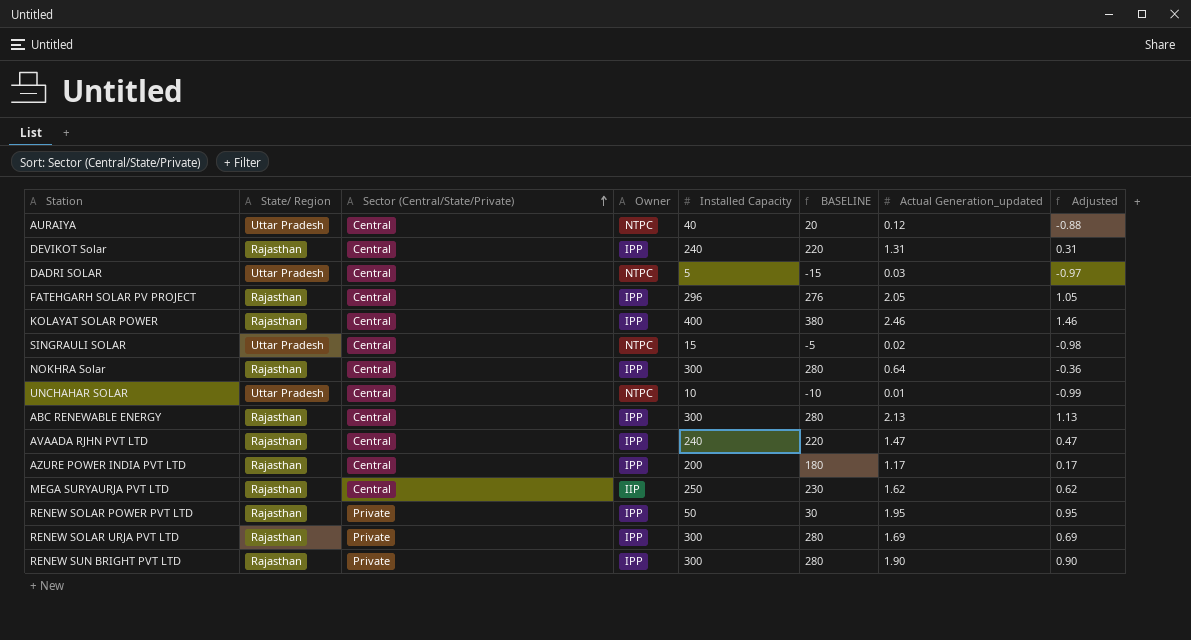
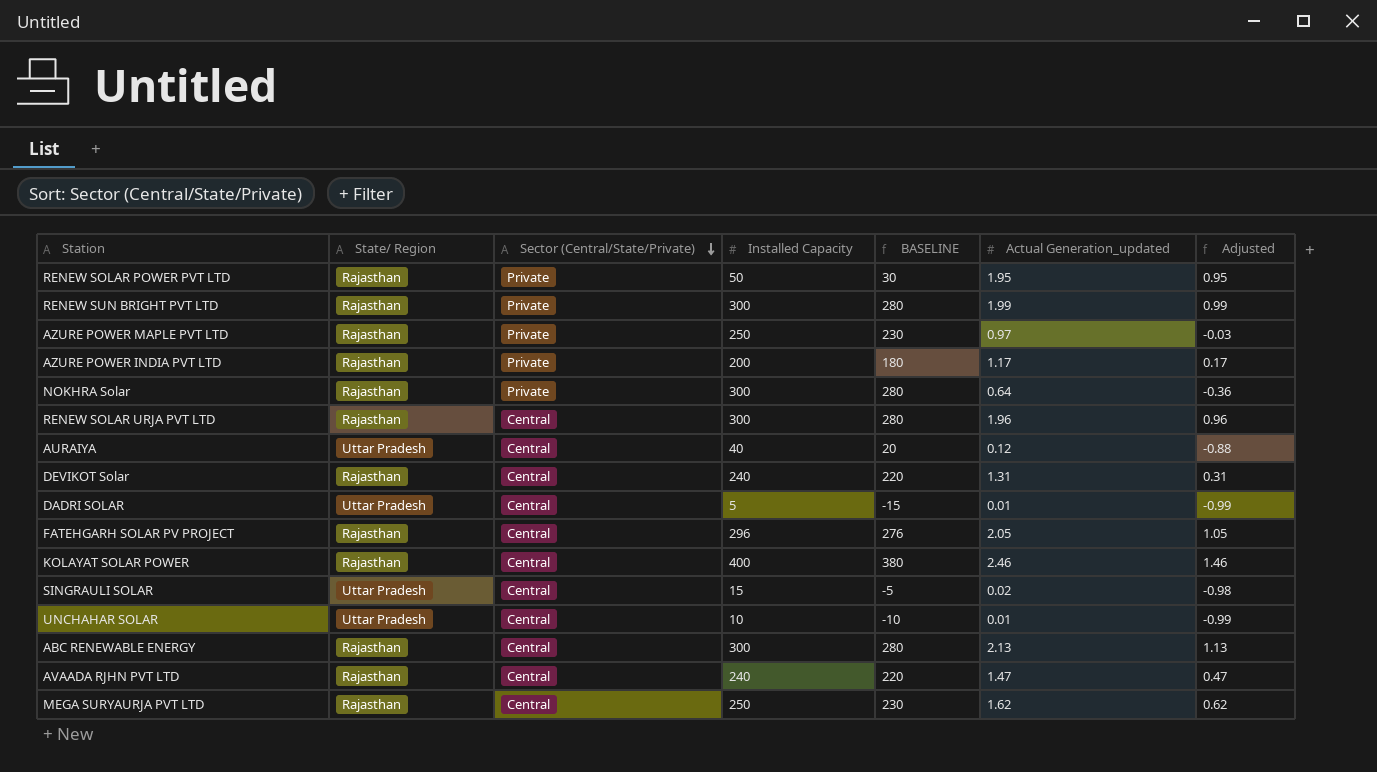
row order: Sector (Central/State/Private) ascending -> Sector (Central/State/Private) descending
column Owner | position: 4 -> none
RENEW SUN BRIGHT PVT LTD | Actual Generation_updated: 1.90 -> 1.99
RENEW SUN BRIGHT PVT LTD | Adjusted: 0.90 -> 0.99
row AZURE POWER MAPLE PVT LTD: none -> Rajasthan | Private | 250 | 230 | 0.97 | -0.03
AZURE POWER INDIA PVT LTD | Sector (Central/State/Private): Central -> Private
NOKHRA Solar | Sector (Central/State/Private): Central -> Private
RENEW SOLAR URJA PVT LTD | Sector (Central/State/Private): Private -> Central
RENEW SOLAR URJA PVT LTD | Actual Generation_updated: 1.69 -> 1.96
RENEW SOLAR URJA PVT LTD | Adjusted: 0.69 -> 0.96
DADRI SOLAR | Actual Generation_updated: 0.03 -> 0.01
DADRI SOLAR | Adjusted: -0.97 -> -0.99

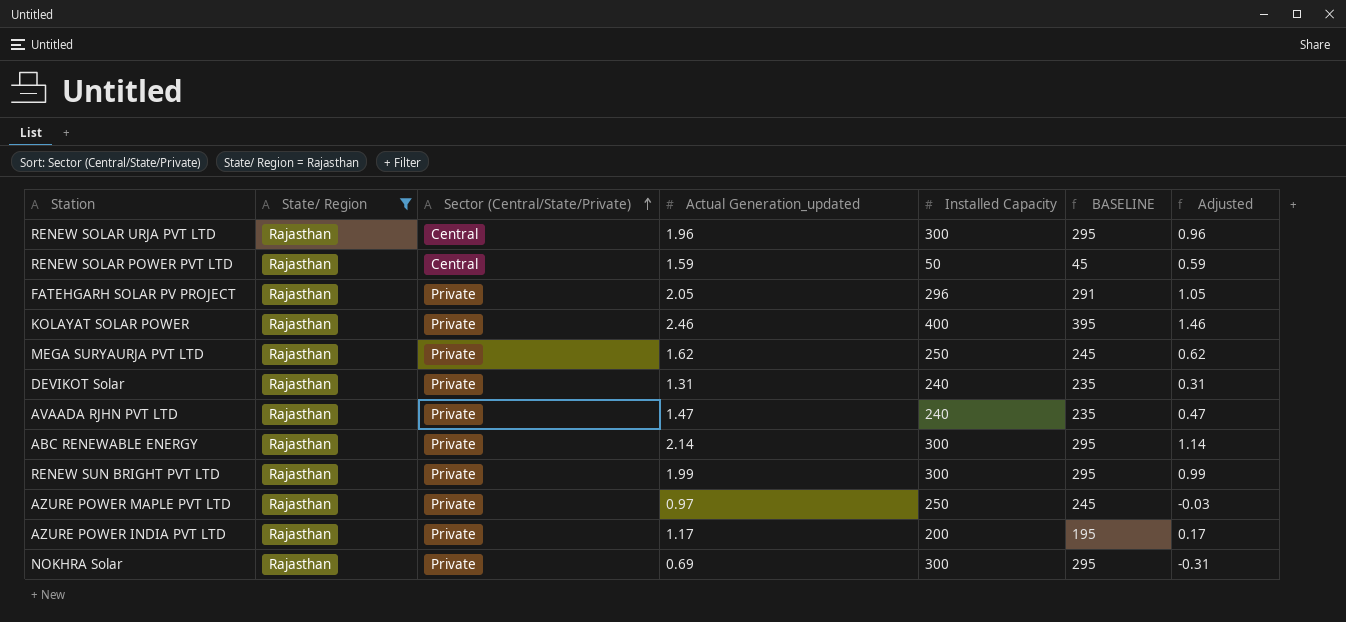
filter: none -> State/ Region = Rajasthan
row order: Sector (Central/State/Private) descending -> Sector (Central/State/Private) ascending
column Actual Generation_updated | position: 6 -> 4
column BASELINE | formula: [Installed Capacity] - 20 -> [Installed Capacity] - 5
RENEW SOLAR POWER PVT LTD | Sector (Central/State/Private): Private -> Central
RENEW SOLAR POWER PVT LTD | Actual Generation_updated: 1.95 -> 1.59
RENEW SOLAR POWER PVT LTD | Adjusted: 0.95 -> 0.59
FATEHGARH SOLAR PV PROJECT | Sector (Central/State/Private): Central -> Private
KOLAYAT SOLAR POWER | Sector (Central/State/Private): Central -> Private
MEGA SURYAURJA PVT LTD | Sector (Central/State/Private): Central -> Private
DEVIKOT Solar | Sector (Central/State/Private): Central -> Private
AVAADA RJHN PVT LTD | Sector (Central/State/Private): Central -> Private
ABC RENEWABLE ENERGY | Sector (Central/State/Private): Central -> Private
ABC RENEWABLE ENERGY | Actual Generation_updated: 2.13 -> 2.14
ABC RENEWABLE ENERGY | Adjusted: 1.13 -> 1.14
NOKHRA Solar | Actual Generation_updated: 0.64 -> 0.69
NOKHRA Solar | Adjusted: -0.36 -> -0.31

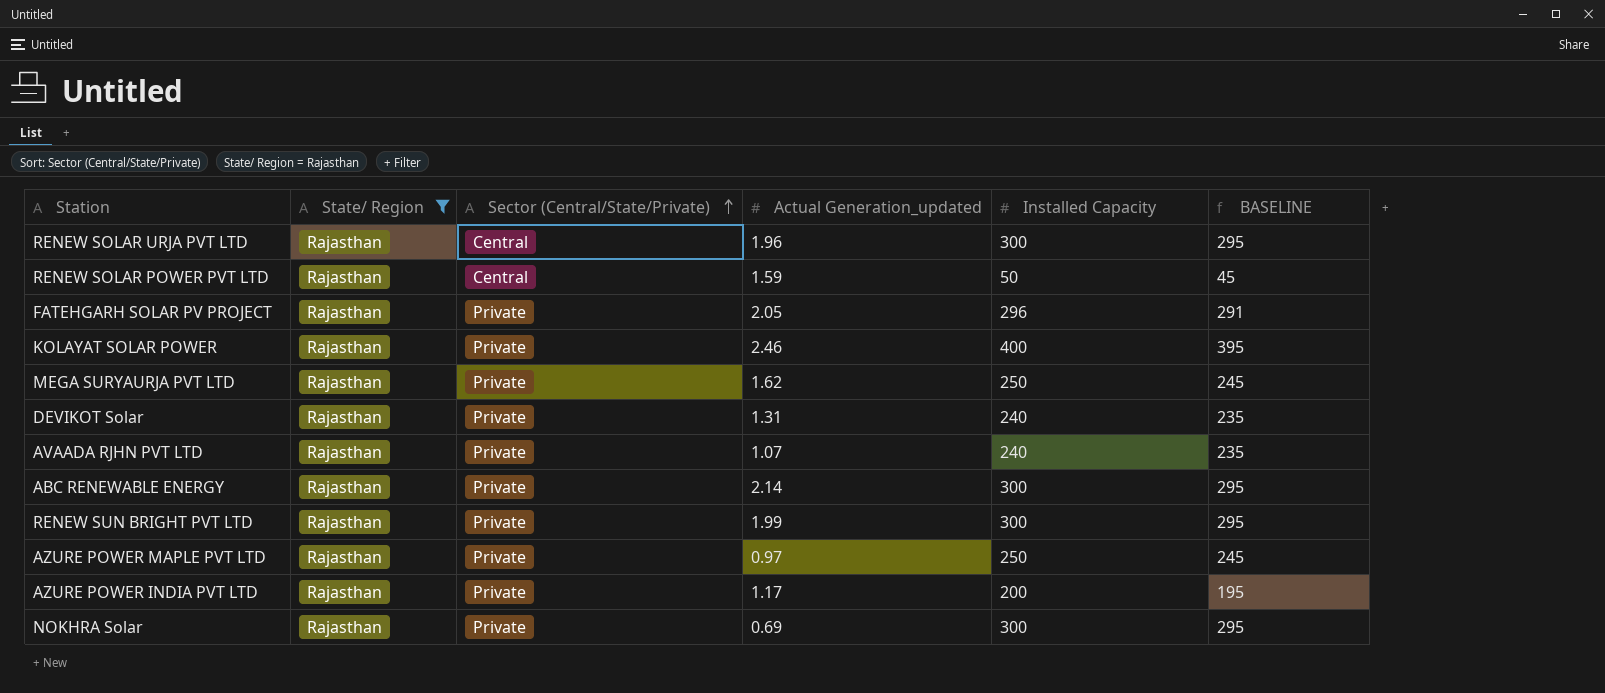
column Adjusted | formula: [Actual Generation_updated] - 1 -> none
AVAADA RJHN PVT LTD | Actual Generation_updated: 1.47 -> 1.07

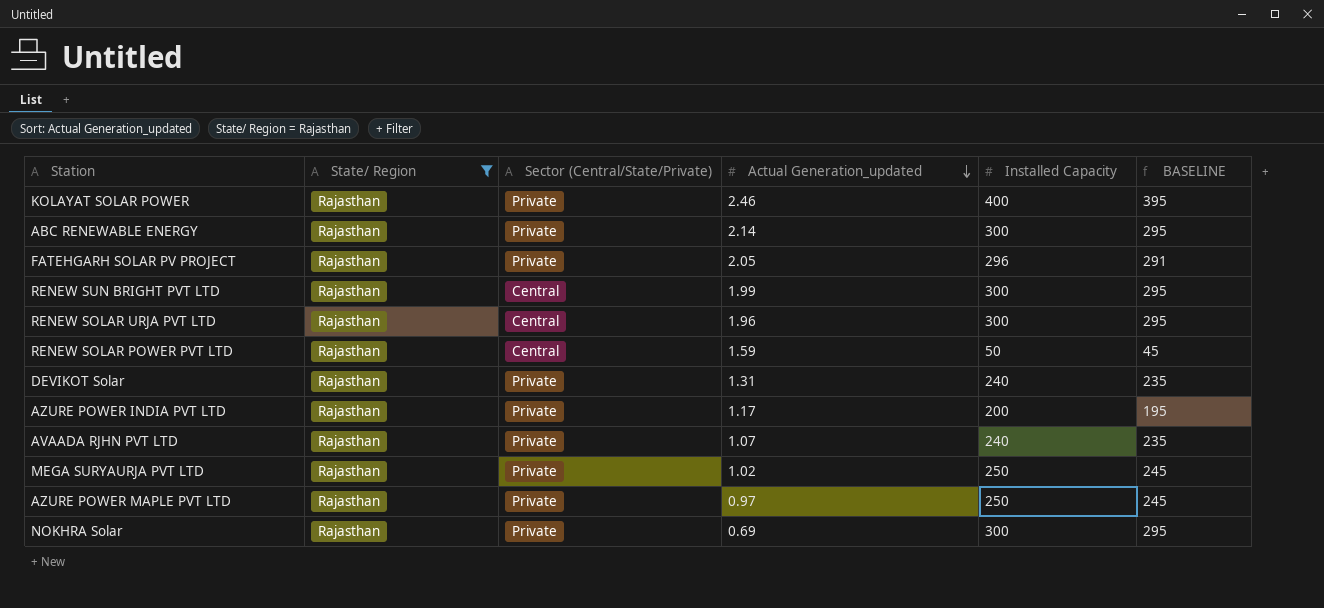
row order: Sector (Central/State/Private) ascending -> Actual Generation_updated descending
RENEW SUN BRIGHT PVT LTD | Sector (Central/State/Private): Private -> Central
MEGA SURYAURJA PVT LTD | Actual Generation_updated: 1.62 -> 1.02

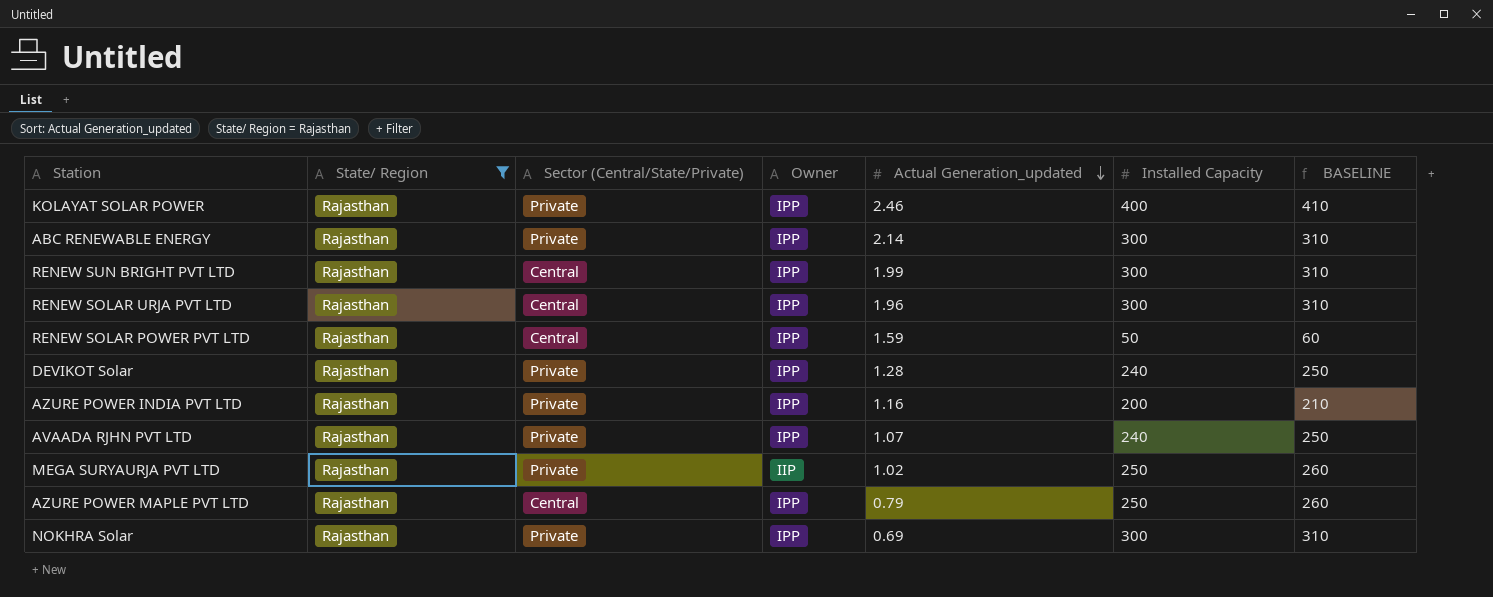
column Owner | position: none -> 4
column BASELINE | formula: [Installed Capacity] - 5 -> [Installed Capacity] + 10
row FATEHGARH SOLAR PV PROJECT: Rajasthan | Private | 2.05 | 296 | 291 -> none
DEVIKOT Solar | Actual Generation_updated: 1.31 -> 1.28
AZURE POWER INDIA PVT LTD | Actual Generation_updated: 1.17 -> 1.16
AZURE POWER MAPLE PVT LTD | Sector (Central/State/Private): Private -> Central
AZURE POWER MAPLE PVT LTD | Actual Generation_updated: 0.97 -> 0.79

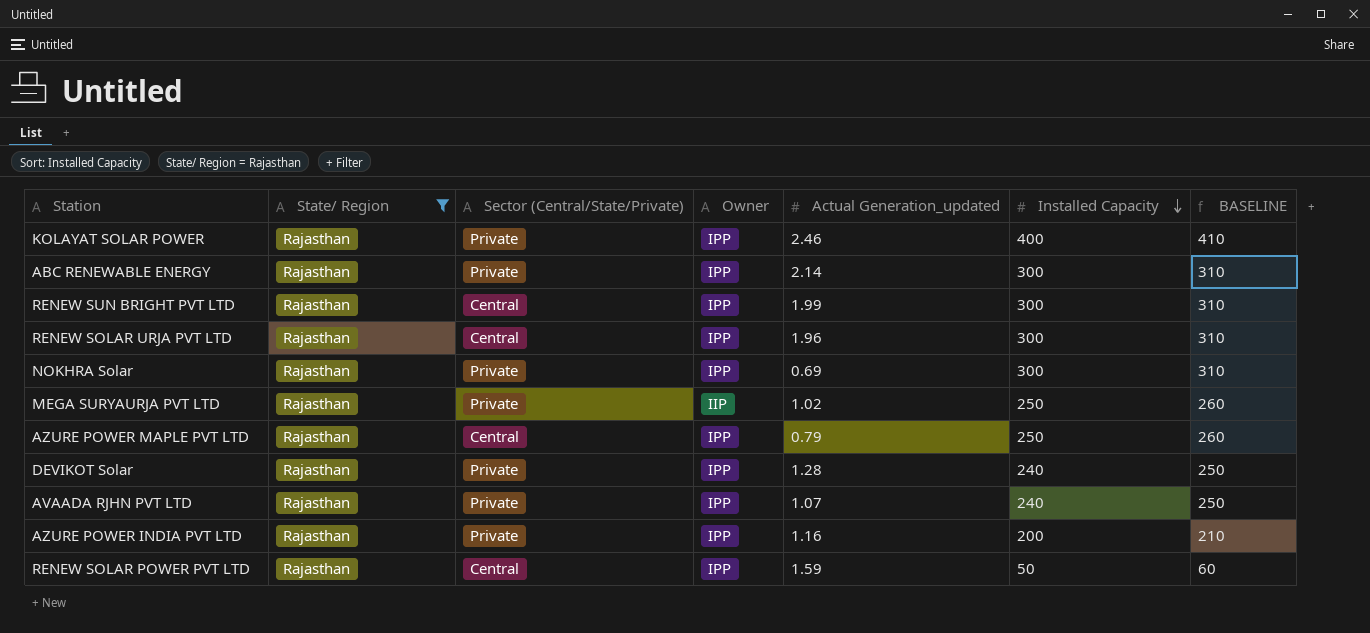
row order: Actual Generation_updated descending -> Installed Capacity descending

